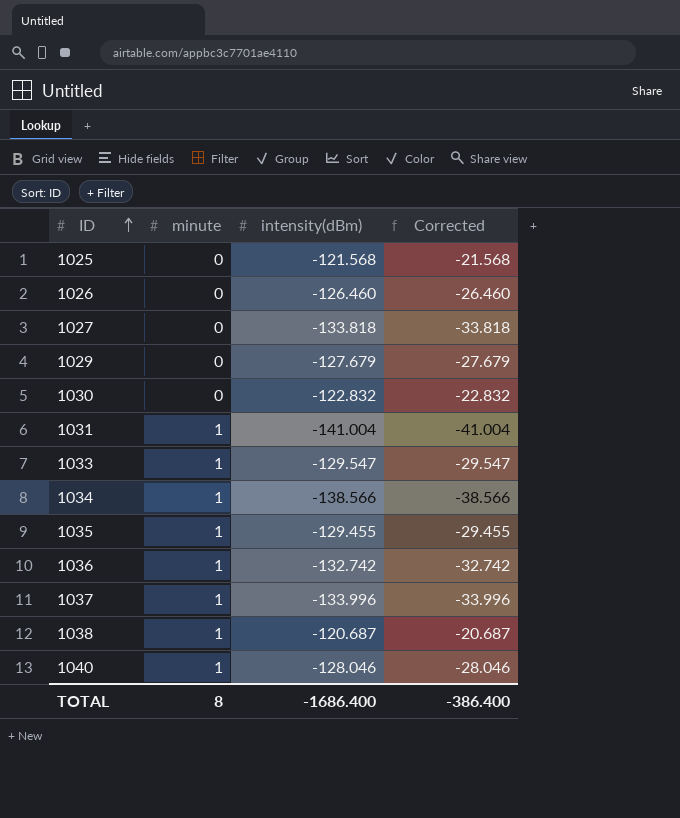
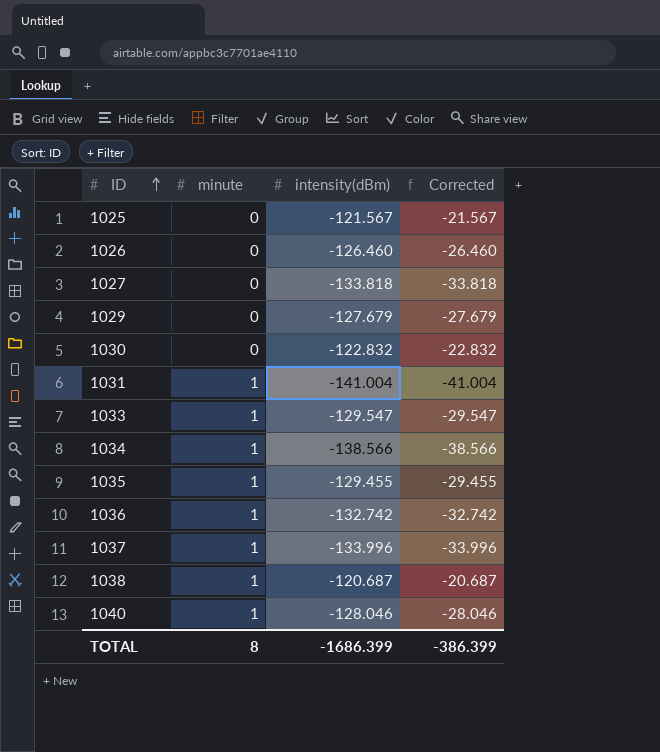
1025 | intensity(dBm): -121.568 -> -121.567
1025 | Corrected: -21.568 -> -21.567
TOTAL | intensity(dBm): -1686.400 -> -1686.399
TOTAL | Corrected: -386.400 -> -386.399

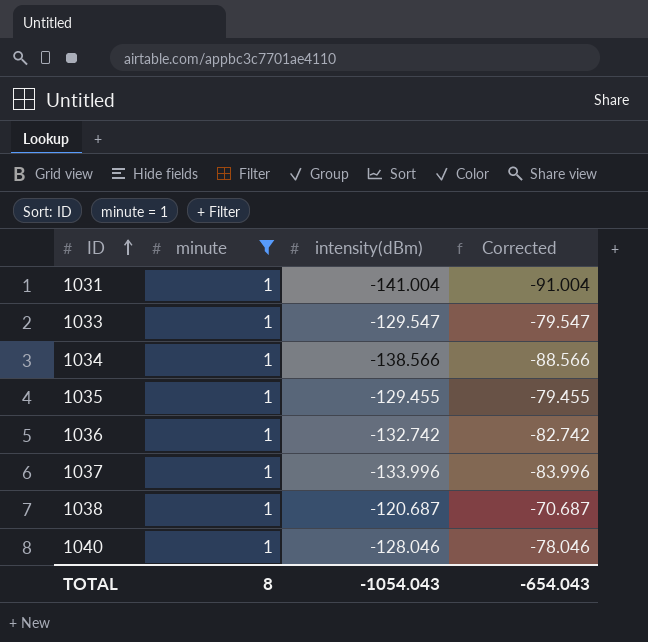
filter: none -> minute = 1
column Corrected | formula: [intensity(dBm)] + 100 -> [intensity(dBm)] + 50
TOTAL | intensity(dBm): -1686.399 -> -1054.043
TOTAL | Corrected: -386.399 -> -654.043

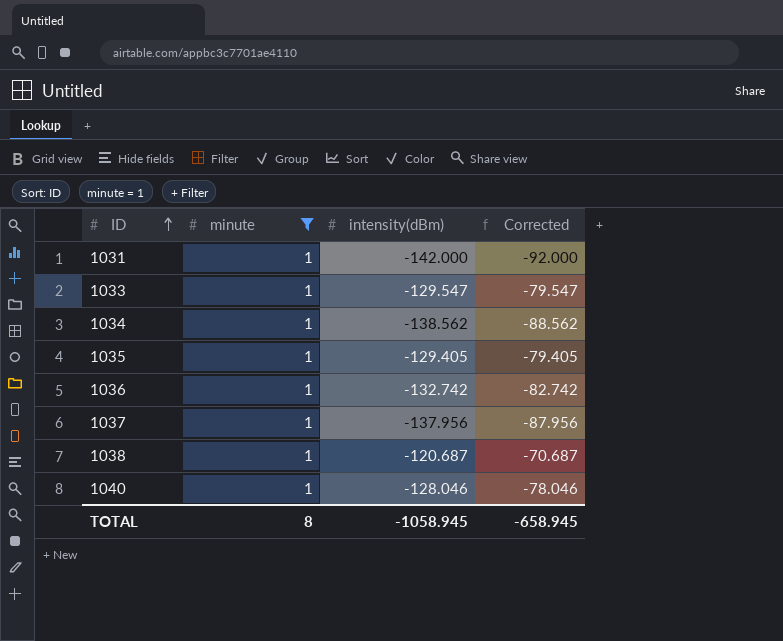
1031 | intensity(dBm): -141.004 -> -142.000
1031 | Corrected: -91.004 -> -92.000
1034 | intensity(dBm): -138.566 -> -138.562
1034 | Corrected: -88.566 -> -88.562
1035 | intensity(dBm): -129.455 -> -129.405
1035 | Corrected: -79.455 -> -79.405
1037 | intensity(dBm): -133.996 -> -137.956
1037 | Corrected: -83.996 -> -87.956
TOTAL | intensity(dBm): -1054.043 -> -1058.945
TOTAL | Corrected: -654.043 -> -658.945

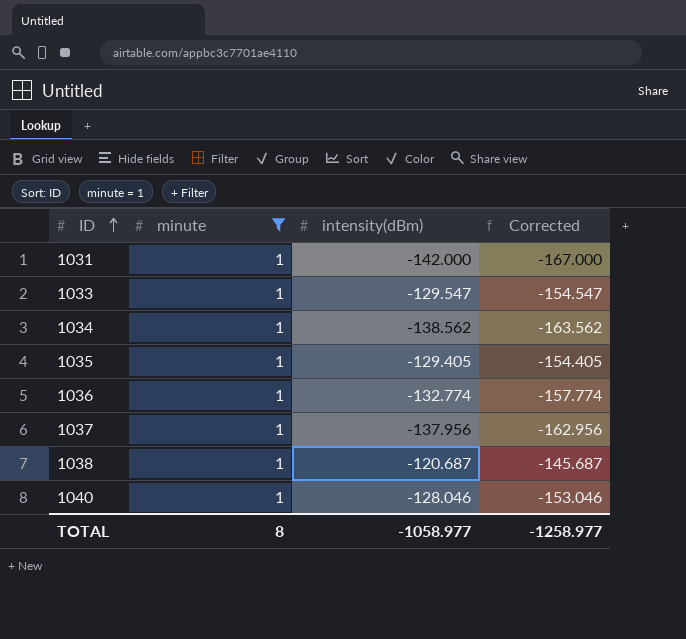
column Corrected | formula: [intensity(dBm)] + 50 -> [intensity(dBm)] - 25
1036 | intensity(dBm): -132.742 -> -132.774
TOTAL | intensity(dBm): -1058.945 -> -1058.977
TOTAL | Corrected: -658.945 -> -1258.977

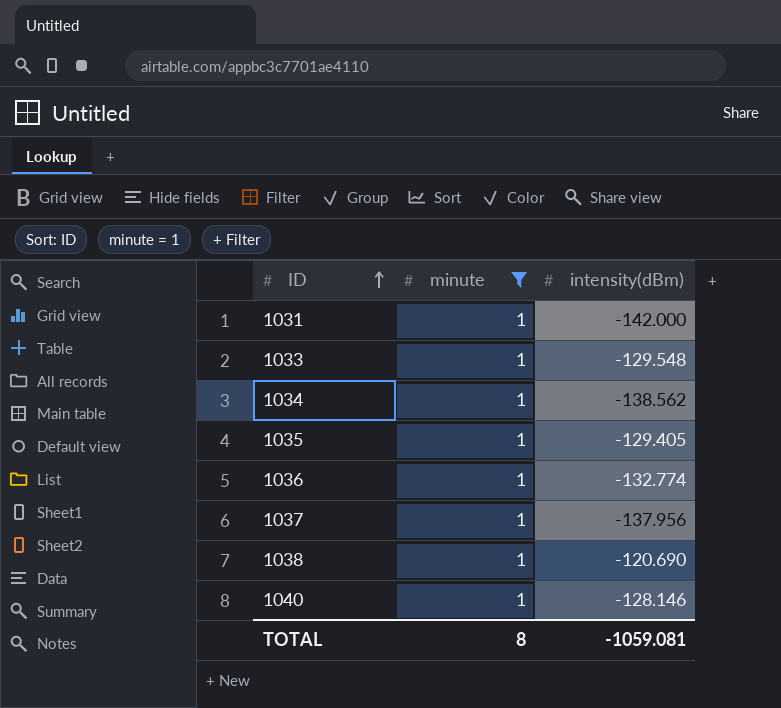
column Corrected | formula: [intensity(dBm)] - 25 -> none
1033 | intensity(dBm): -129.547 -> -129.548
1038 | intensity(dBm): -120.687 -> -120.690
1040 | intensity(dBm): -128.046 -> -128.146
TOTAL | intensity(dBm): -1058.977 -> -1059.081

